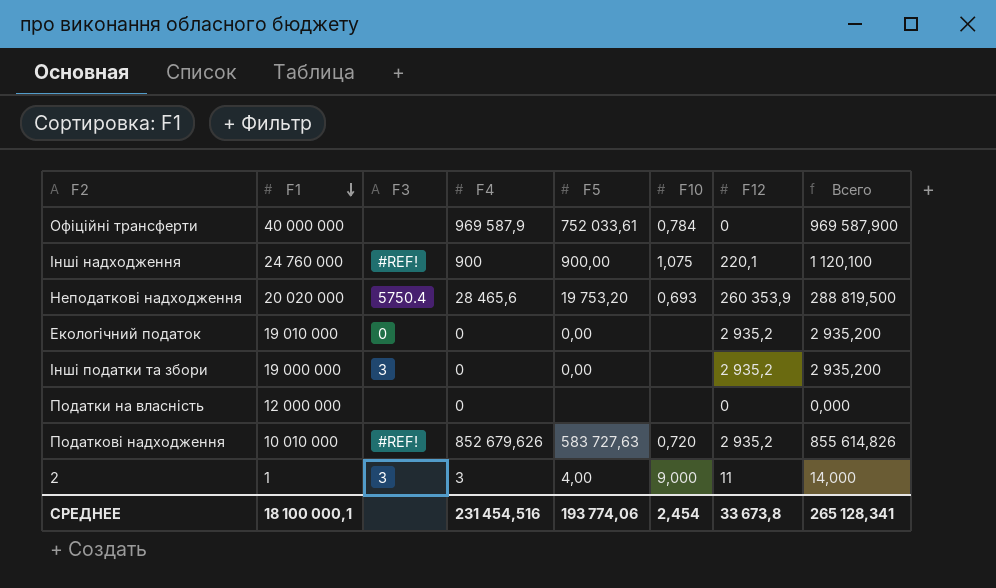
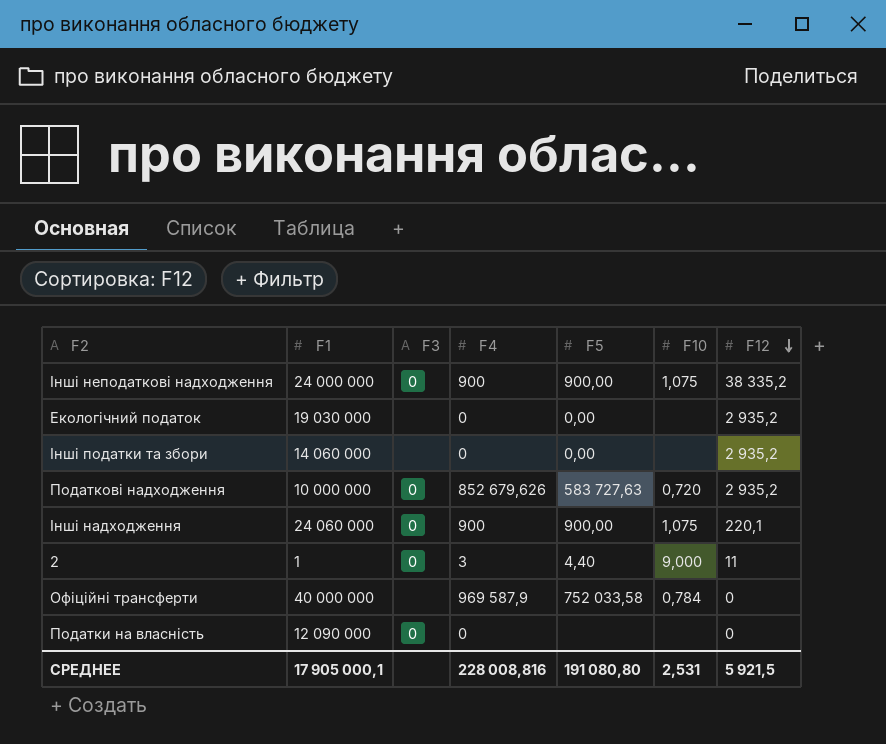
row order: F1 descending -> F12 descending
column Всего | formula: [F4] + [F12] -> none
row Неподаткові надходження: 20 020 000 | 5750.4 | 28 465,6 | 19 753,20 | 0,693 | 260 353,9 | 288 819,500 -> none
row Інші неподаткові надходження: none -> 24 000 000 | 0 | 900 | 900,00 | 1,075 | 38 335,2
Екологічний податок | F1: 19 010 000 -> 19 030 000
Екологічний податок | F3: 0 -> none
Інші податки та збори | F1: 19 000 000 -> 14 060 000
Інші податки та збори | F3: 3 -> none
Податкові надходження | F1: 10 010 000 -> 10 000 000
Податкові надходження | F3: #REF! -> 0
Інші надходження | F1: 24 760 000 -> 24 060 000
Інші надходження | F3: #REF! -> 0
2 | F3: 3 -> 0
2 | F5: 4,00 -> 4,40
Офіційні трансферти | F5: 752 033,61 -> 752 033,58
Податки на власність | F1: 12 000 000 -> 12 090 000
Податки на власність | F3: none -> 0
СРЕДНЕЕ | F1: 18 100 000,1 -> 17 905 000,1
СРЕДНЕЕ | F4: 231 454,516 -> 228 008,816
СРЕДНЕЕ | F5: 193 774,06 -> 191 080,80
СРЕДНЕЕ | F10: 2,454 -> 2,531
СРЕДНЕЕ | F12: 33 673,8 -> 5 921,5

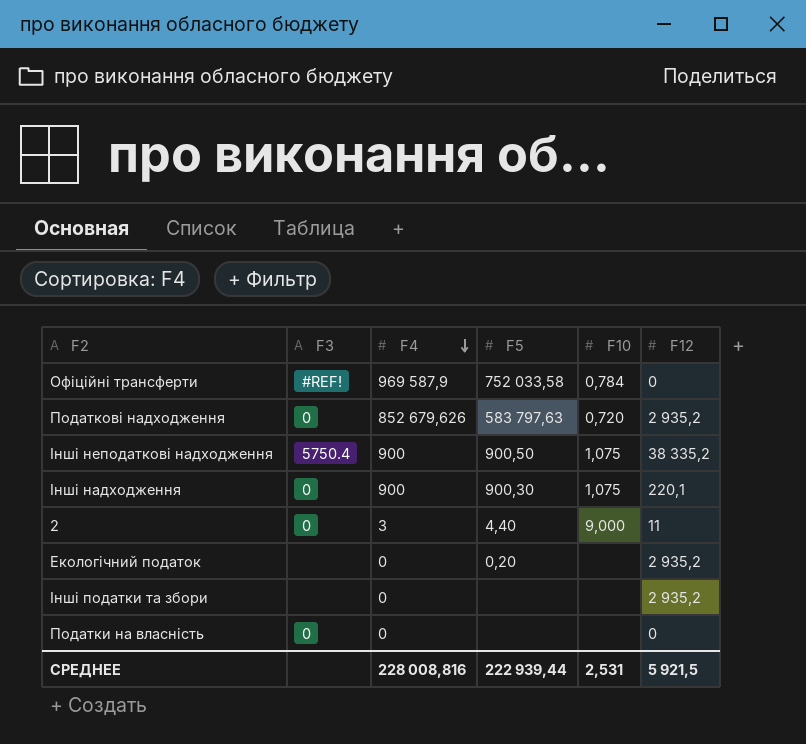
row order: F12 descending -> F4 descending
column F1 | position: 2 -> none
Офіційні трансферти | F3: none -> #REF!
Податкові надходження | F5: 583 727,63 -> 583 797,63
Інші неподаткові надходження | F3: 0 -> 5750.4
Інші неподаткові надходження | F5: 900,00 -> 900,50
Інші надходження | F5: 900,00 -> 900,30
Екологічний податок | F5: 0,00 -> 0,20
Інші податки та збори | F5: 0,00 -> none
СРЕДНЕЕ | F5: 191 080,80 -> 222 939,44

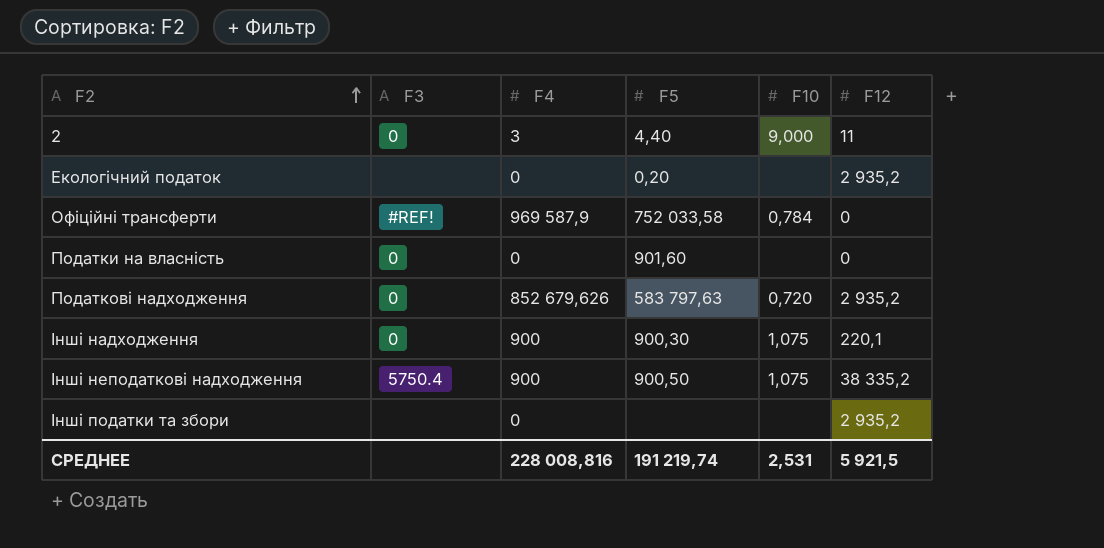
row order: F4 descending -> F2 ascending
Податки на власність | F5: none -> 901,60
СРЕДНЕЕ | F5: 222 939,44 -> 191 219,74

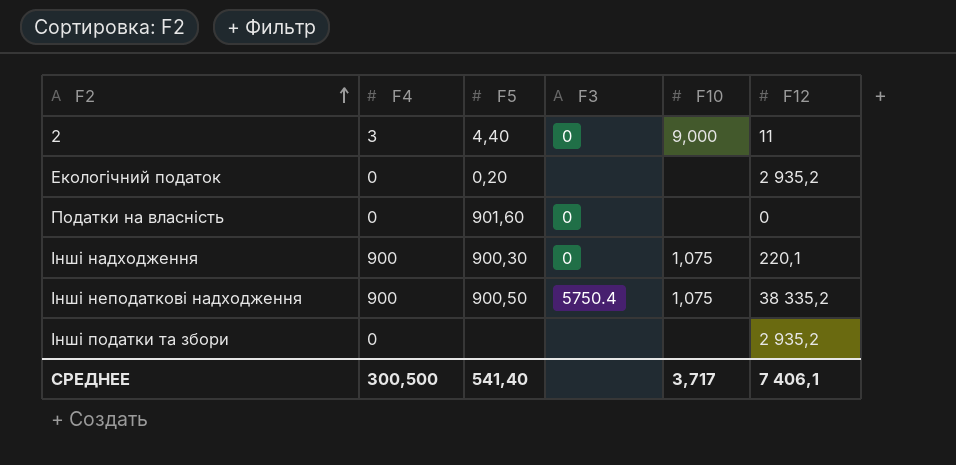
column F3 | position: 2 -> 4
row Офіційні трансферти: #REF! | 969 587,9 | 752 033,58 | 0,784 | 0 -> none
row Податкові надходження: 0 | 852 679,626 | 583 797,63 | 0,720 | 2 935,2 -> none
СРЕДНЕЕ | F4: 228 008,816 -> 300,500
СРЕДНЕЕ | F5: 191 219,74 -> 541,40
СРЕДНЕЕ | F10: 2,531 -> 3,717
СРЕДНЕЕ | F12: 5 921,5 -> 7 406,1

